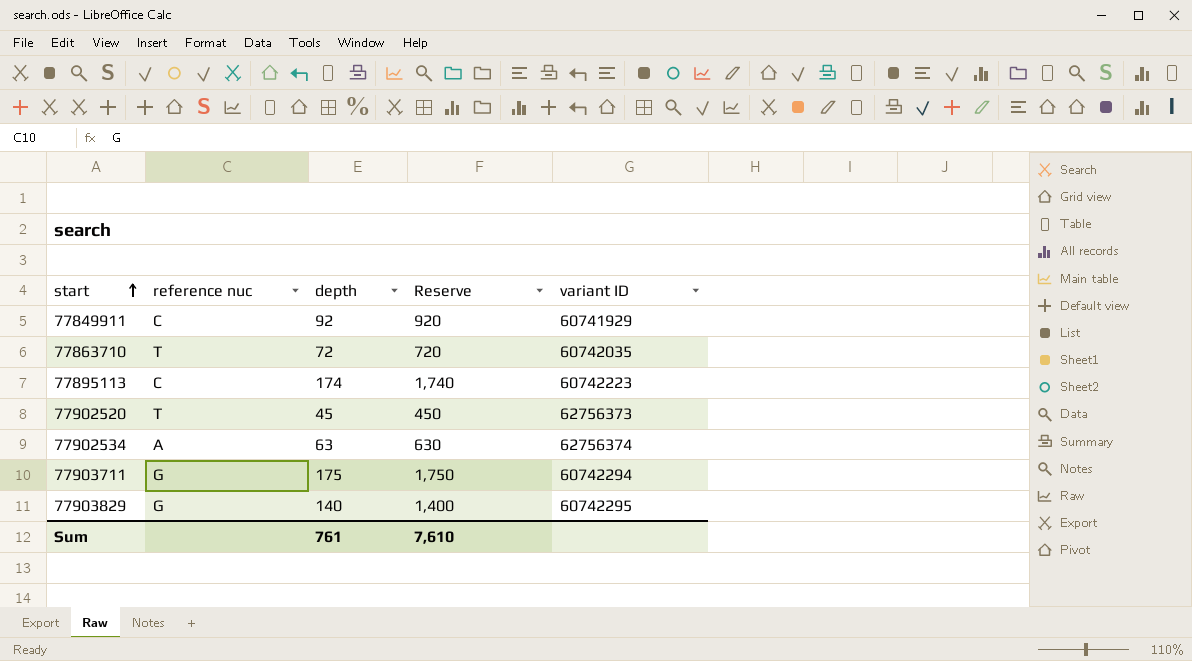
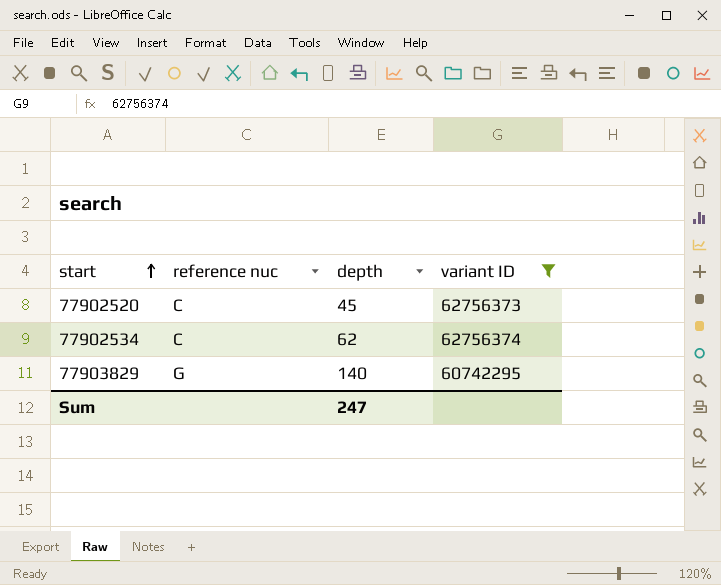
filter: none -> variant ID >= 60742295
column Reserve | formula: [depth] * 10 -> none
77902520 | reference nuc: T -> C
77902534 | reference nuc: A -> C
77902534 | depth: 63 -> 62
Sum | depth: 761 -> 247

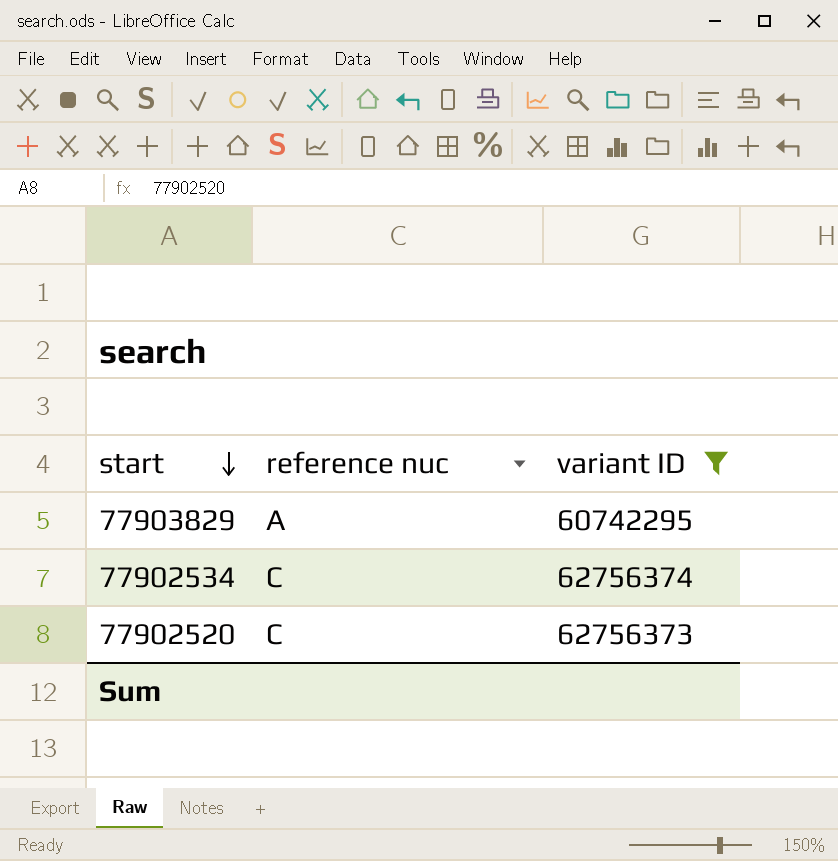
row order: start ascending -> start descending
column depth | position: 3 -> none
77903829 | reference nuc: G -> A

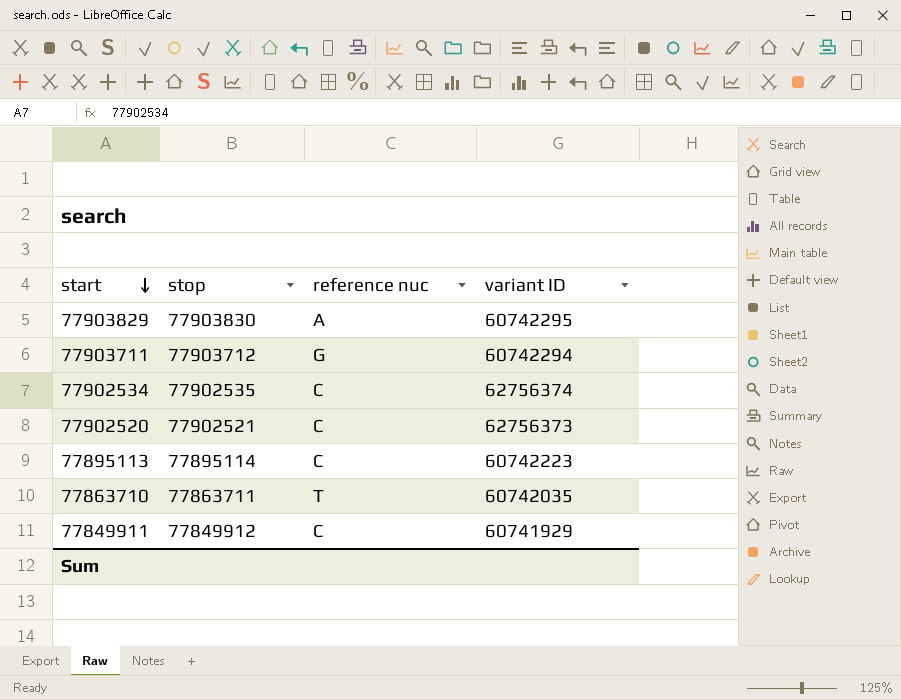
filter: variant ID >= 60742295 -> none
column stop | position: none -> 2

